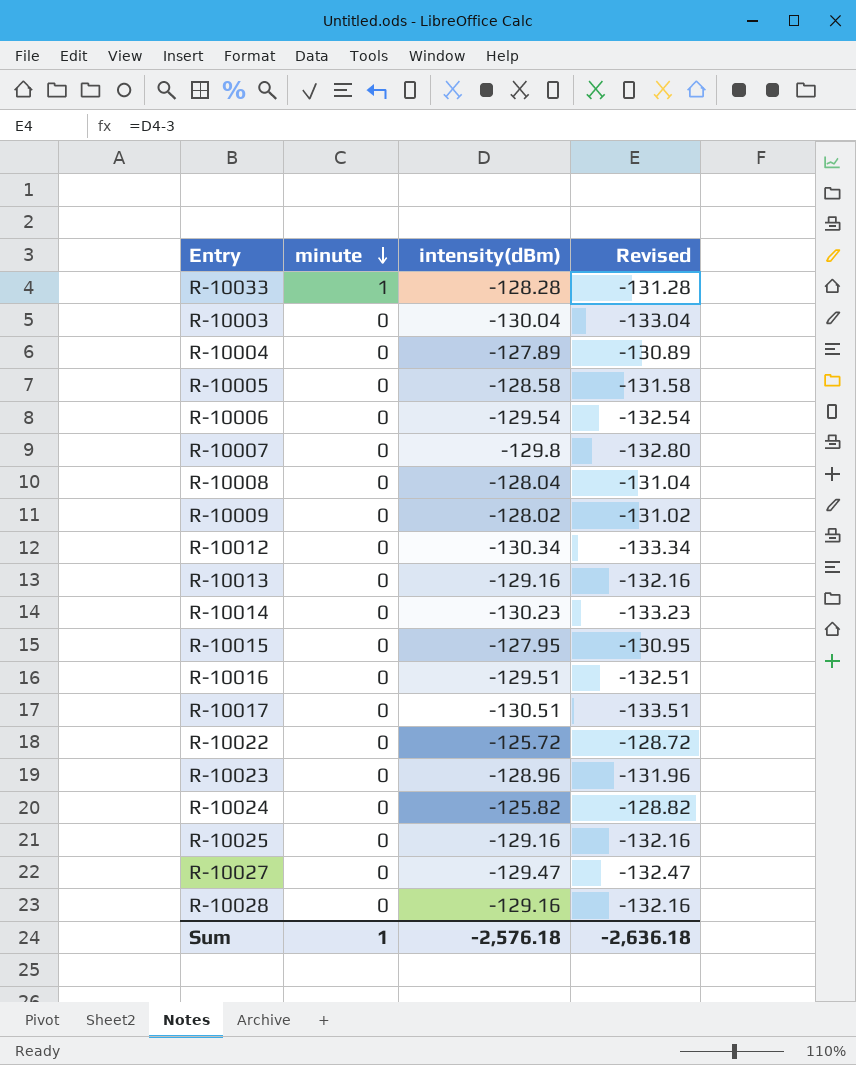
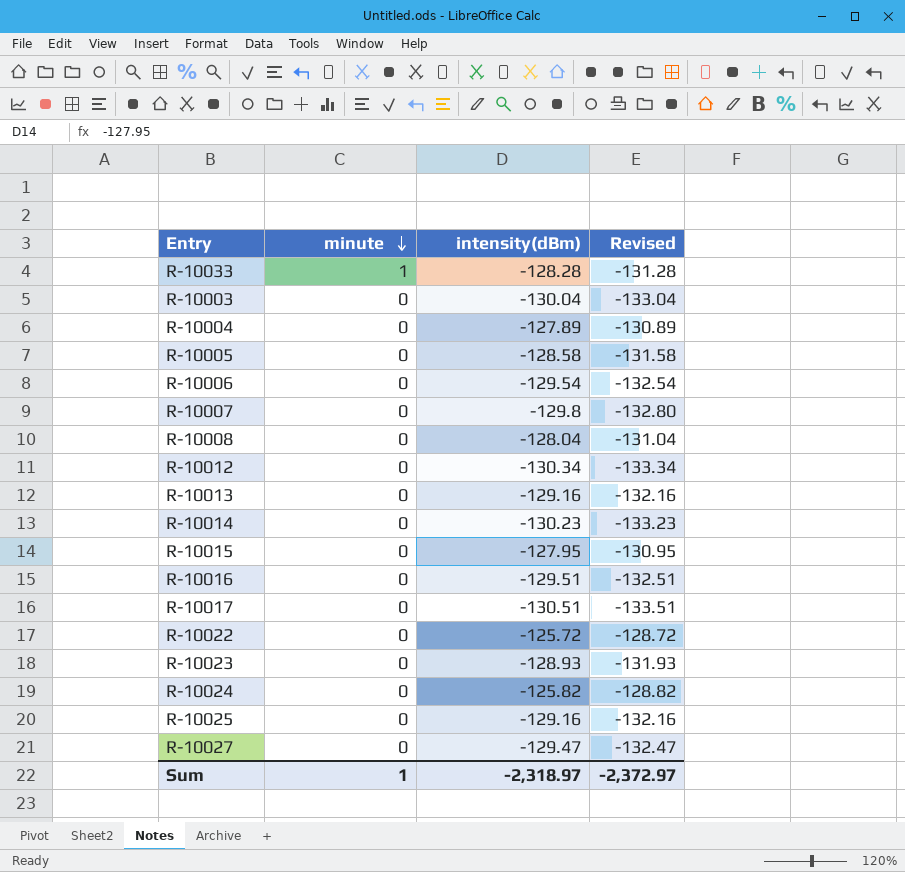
row R-10009: 0 | -128.02 | -131.02 -> none
row R-10028: 0 | -129.16 | -132.16 -> none
R-10023 | intensity(dBm): -128.96 -> -128.93
R-10023 | Revised: -131.96 -> -131.93
Sum | intensity(dBm): -2,576.18 -> -2,318.97
Sum | Revised: -2,636.18 -> -2,372.97

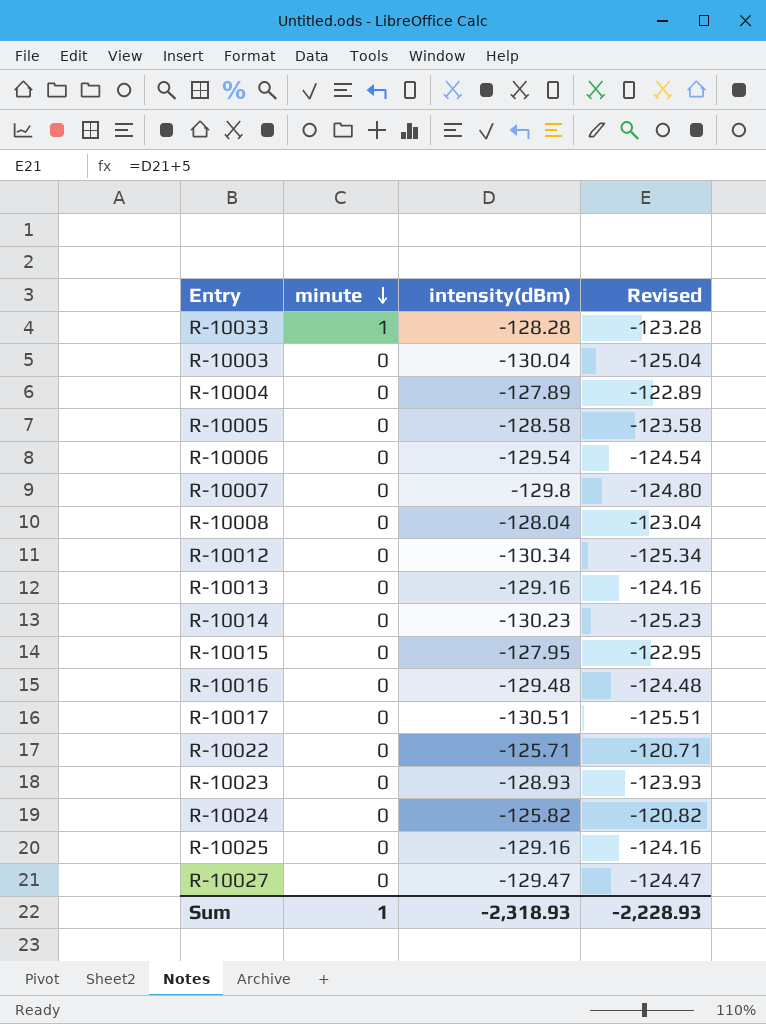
column Revised | formula: [intensity(dBm)] - 3 -> [intensity(dBm)] + 5
R-10016 | intensity(dBm): -129.51 -> -129.48
R-10022 | intensity(dBm): -125.72 -> -125.71
Sum | intensity(dBm): -2,318.97 -> -2,318.93
Sum | Revised: -2,372.97 -> -2,228.93

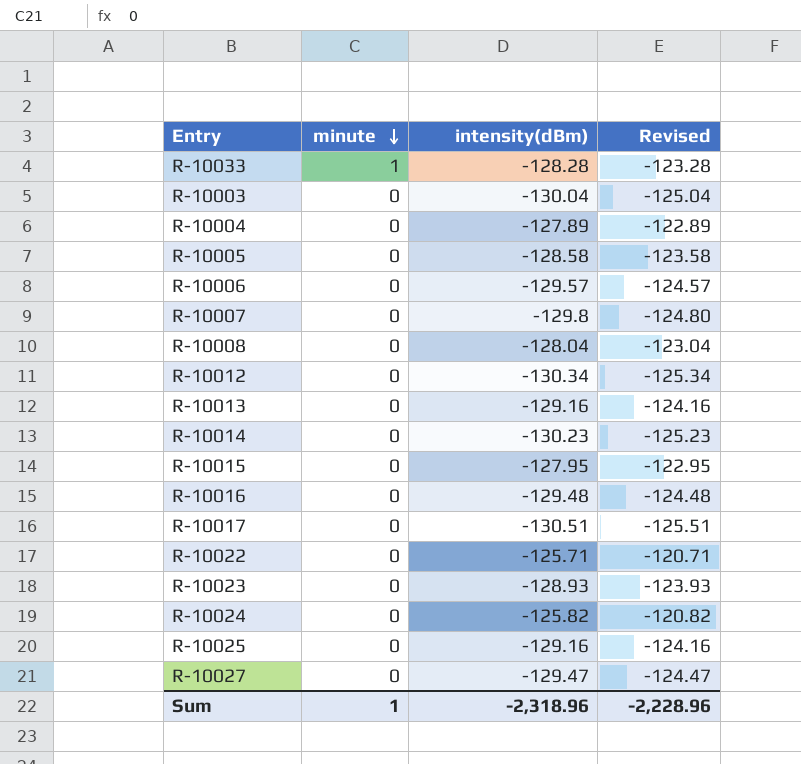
R-10006 | intensity(dBm): -129.54 -> -129.57
R-10006 | Revised: -124.54 -> -124.57
Sum | intensity(dBm): -2,318.93 -> -2,318.96
Sum | Revised: -2,228.93 -> -2,228.96

